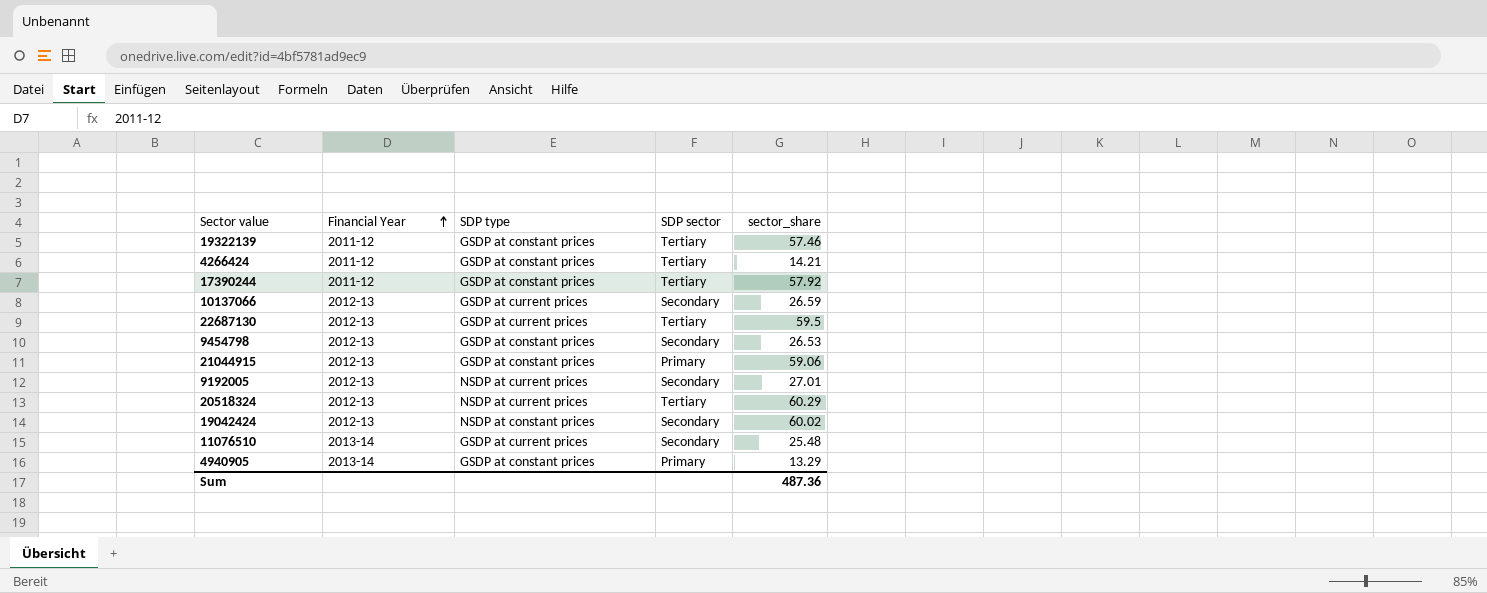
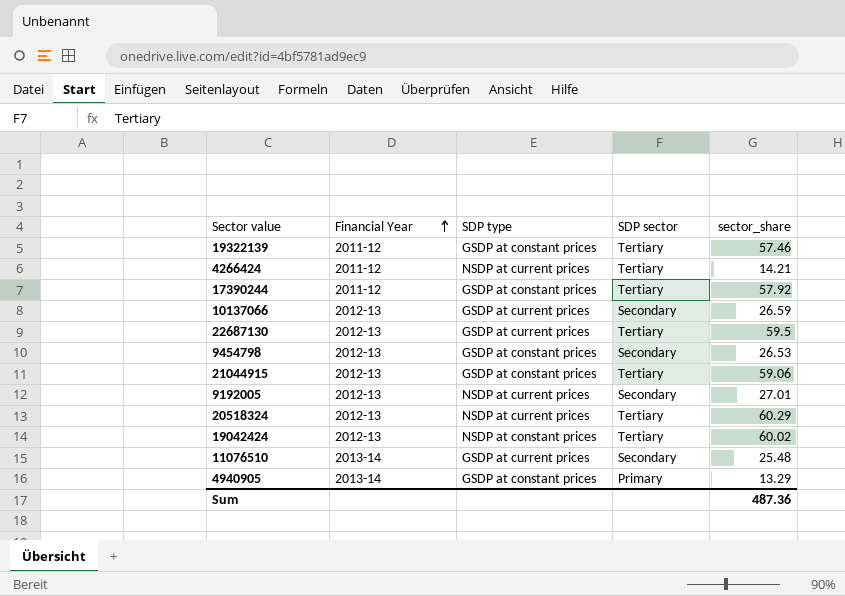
4266424 | SDP type: GSDP at constant prices -> NSDP at current prices
21044915 | SDP sector: Primary -> Tertiary
19042424 | SDP sector: Secondary -> Tertiary

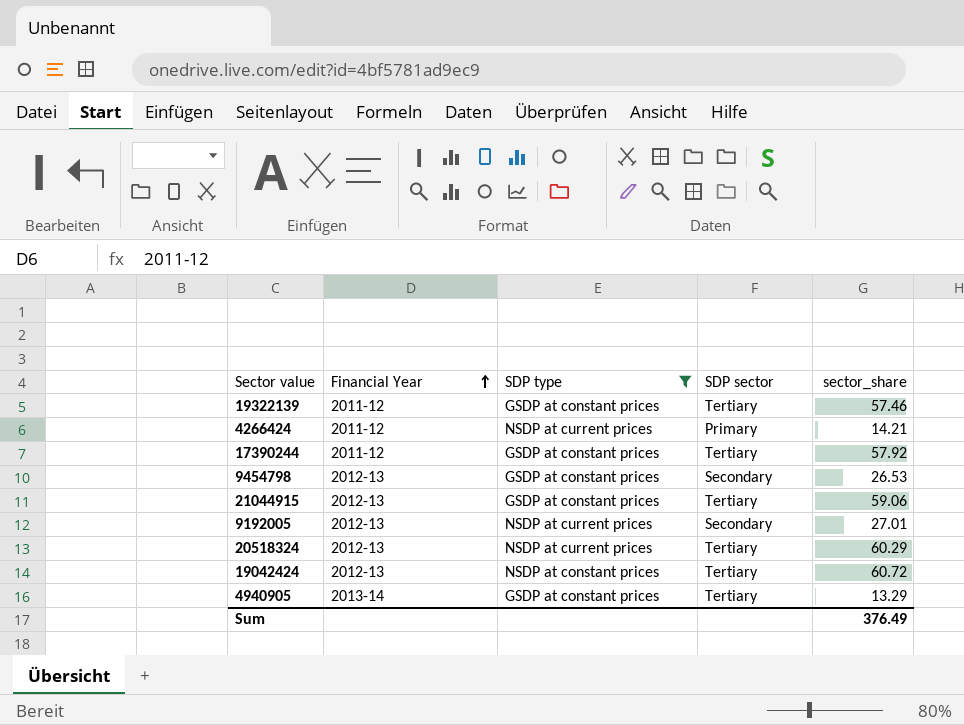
filter: none -> SDP type != GSDP at current prices
4266424 | SDP sector: Tertiary -> Primary
19042424 | sector_share: 60.02 -> 60.72
4940905 | SDP sector: Primary -> Tertiary
Sum | sector_share: 487.36 -> 376.49

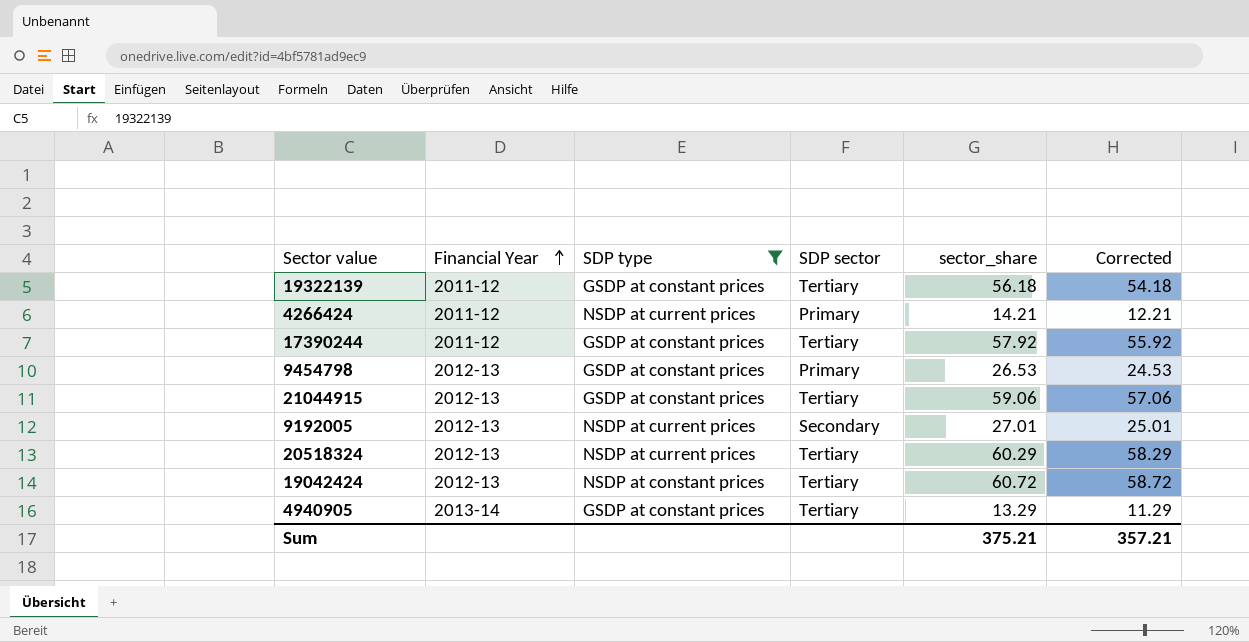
column Corrected | formula: none -> [sector_share] - 2
19322139 | sector_share: 57.46 -> 56.18
9454798 | SDP sector: Secondary -> Primary
Sum | sector_share: 376.49 -> 375.21

